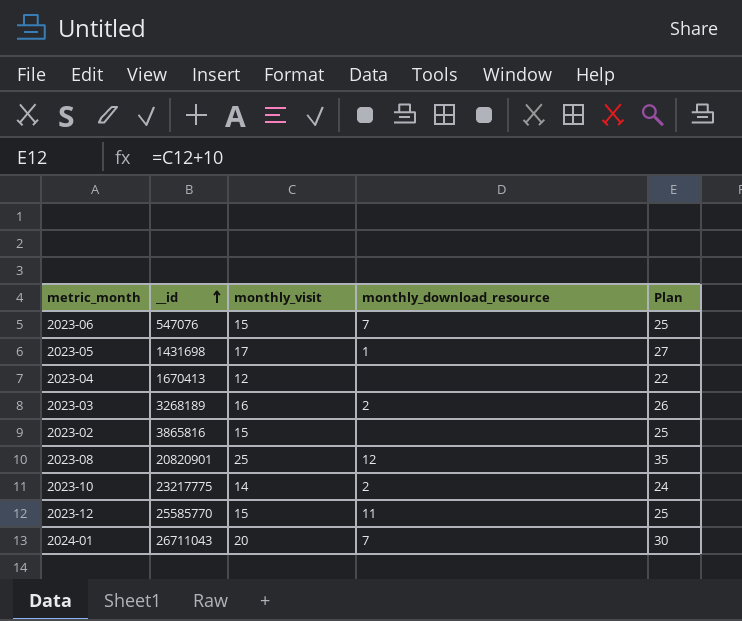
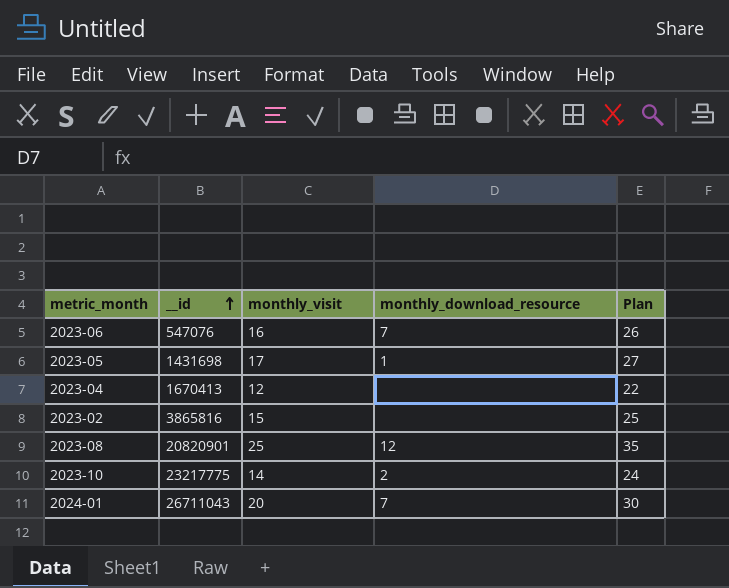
row 2023-03: 3268189 | 16 | 2 | 26 -> none
row 2023-12: 25585770 | 15 | 11 | 25 -> none
2023-06 | monthly_visit: 15 -> 16
2023-06 | Plan: 25 -> 26

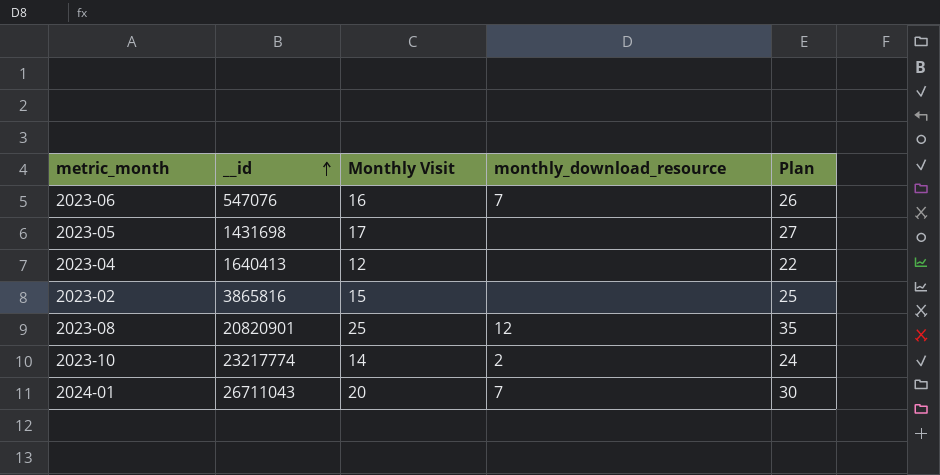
column name: monthly_visit -> Monthly Visit
2023-05 | monthly_download_resource: 1 -> none
2023-04 | __id: 1670413 -> 1640413
2023-10 | __id: 23217775 -> 23217774

